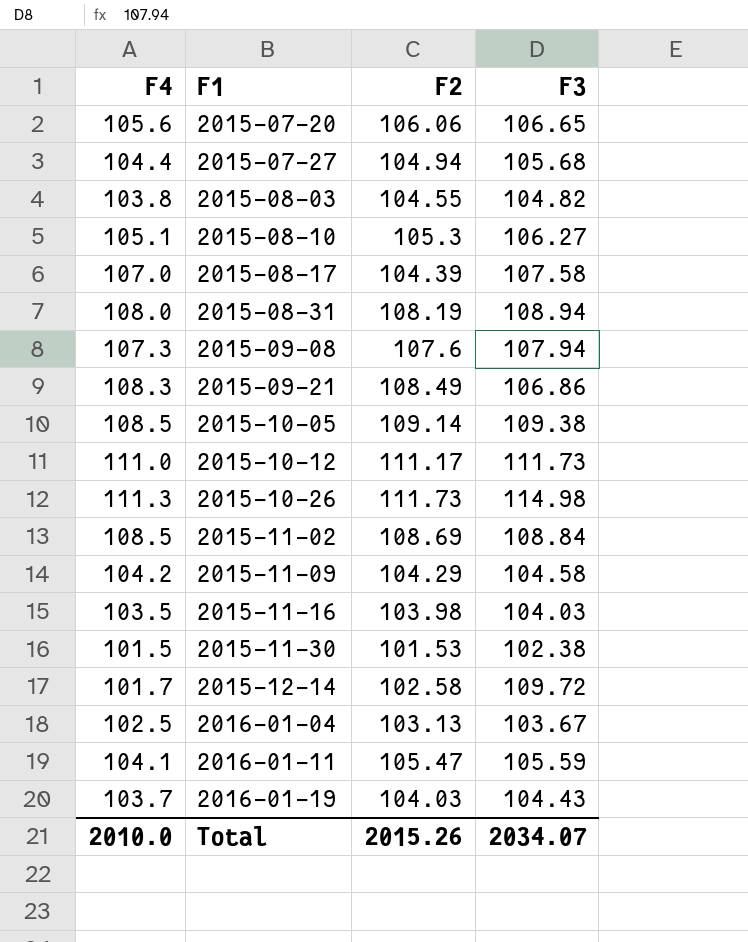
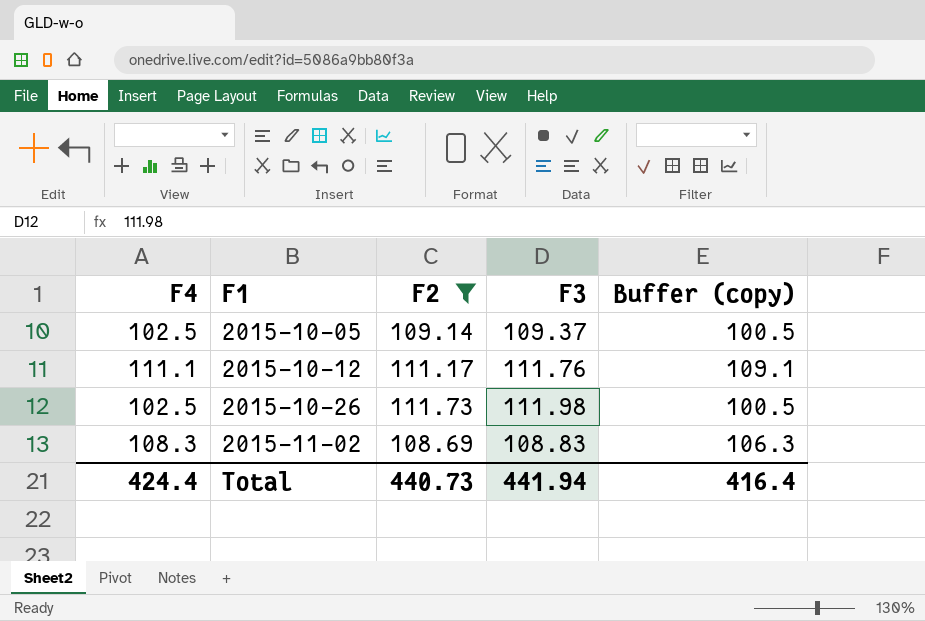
filter: none -> F2 >= 108.69
column Buffer (copy) | formula: none -> [F4] - 2
2015-10-05 | F4: 108.5 -> 102.5
2015-10-05 | F3: 109.38 -> 109.37
2015-10-12 | F4: 111.0 -> 111.1
2015-10-12 | F3: 111.73 -> 111.76
2015-10-26 | F4: 111.3 -> 102.5
2015-10-26 | F3: 114.98 -> 111.98
2015-11-02 | F4: 108.5 -> 108.3
2015-11-02 | F3: 108.84 -> 108.83
Total | F4: 2010.0 -> 424.4
Total | F2: 2015.26 -> 440.73
Total | F3: 2034.07 -> 441.94

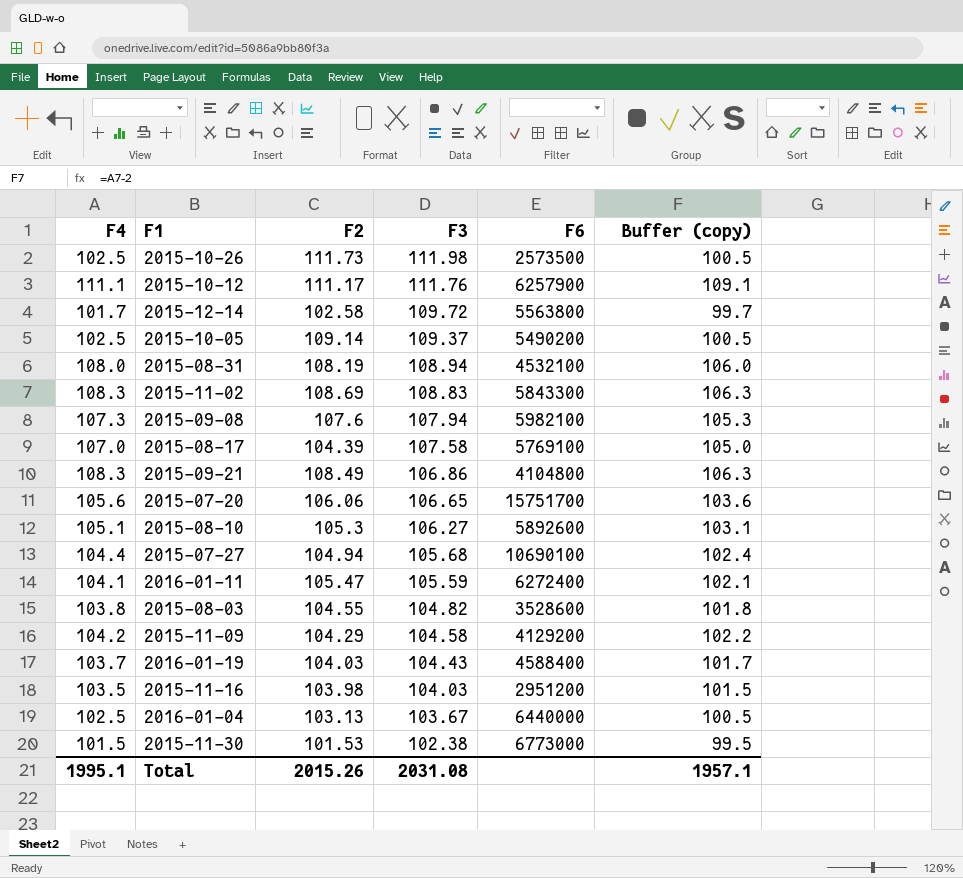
filter: F2 >= 108.69 -> none
row order: F1 ascending -> F3 descending
column F6 | position: none -> 5
Total | F4: 424.4 -> 1995.1
Total | F2: 440.73 -> 2015.26
Total | F3: 441.94 -> 2031.08
Total | Buffer (copy): 416.4 -> 1957.1

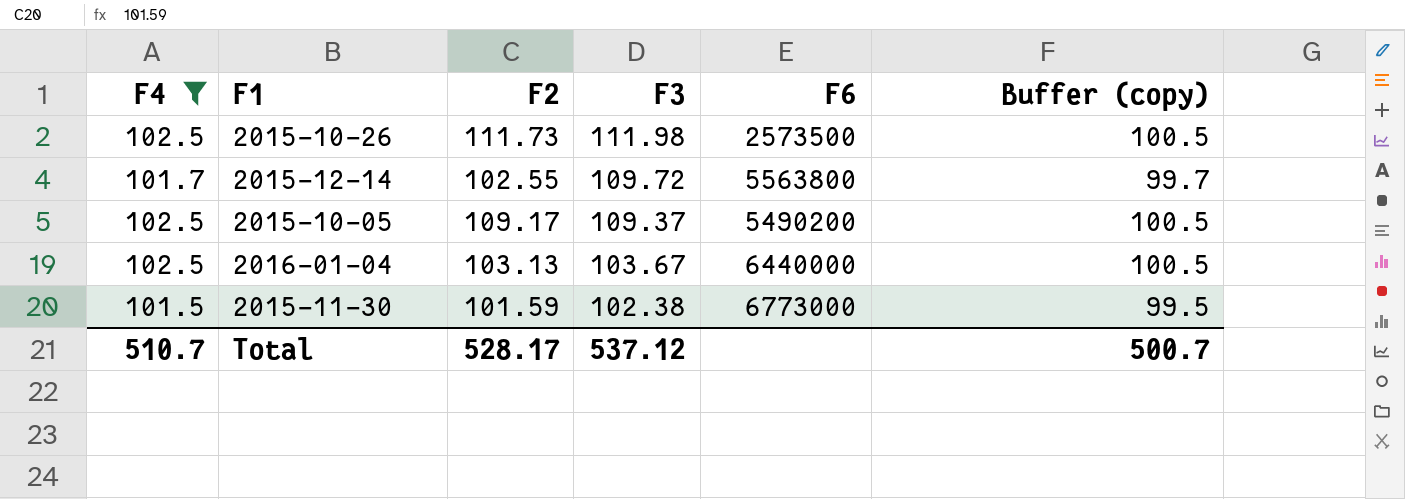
filter: none -> F4 <= 102.5
2015-12-14 | F2: 102.58 -> 102.55
2015-10-05 | F2: 109.14 -> 109.17
2015-11-30 | F2: 101.53 -> 101.59
Total | F4: 1995.1 -> 510.7
Total | F2: 2015.26 -> 528.17
Total | F3: 2031.08 -> 537.12
Total | Buffer (copy): 1957.1 -> 500.7

